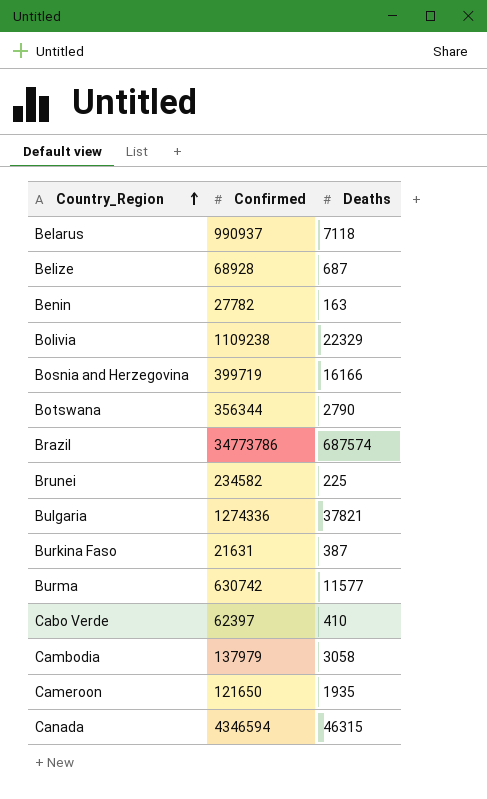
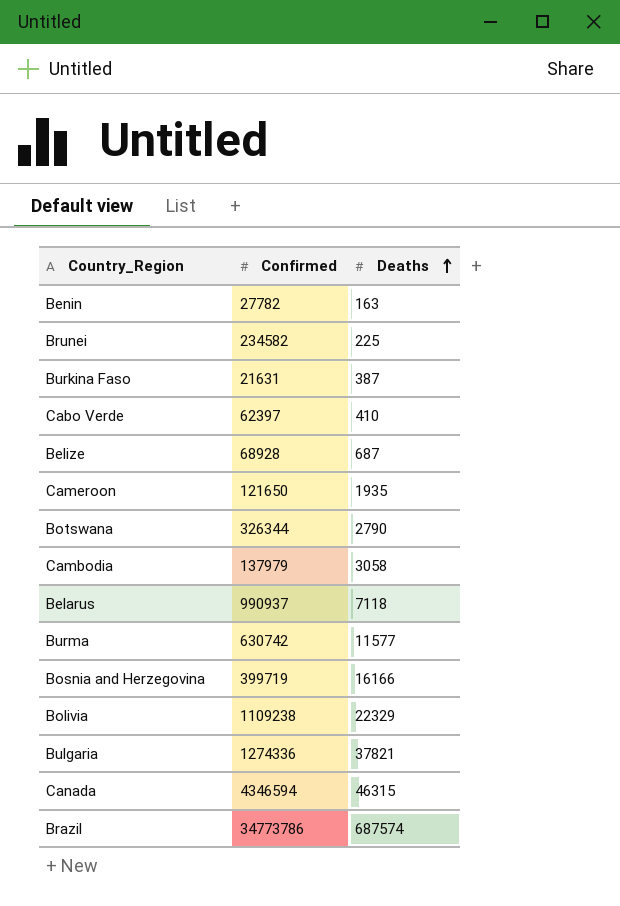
row order: Country_Region ascending -> Deaths ascending
Botswana | Confirmed: 356344 -> 326344

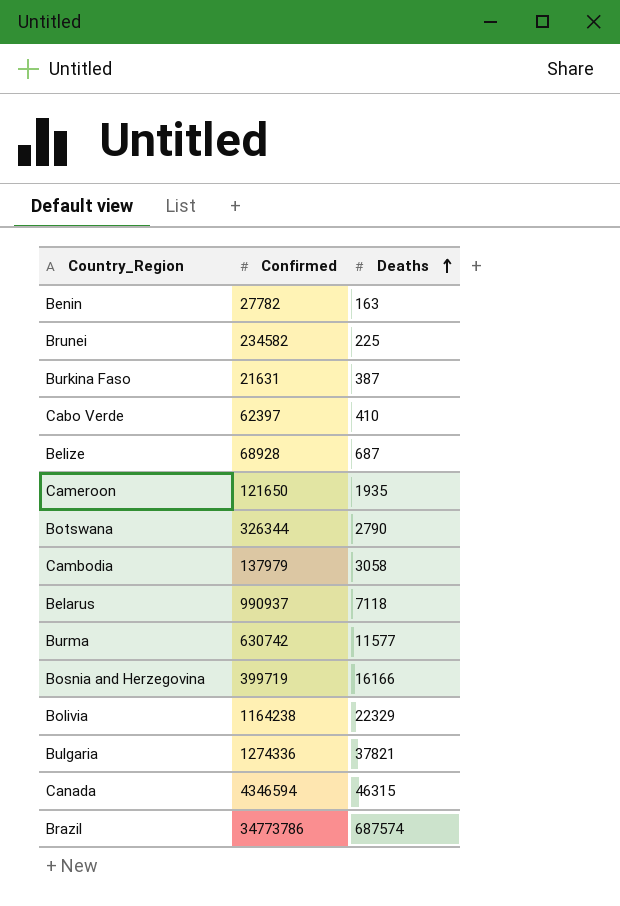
Bolivia | Confirmed: 1109238 -> 1164238

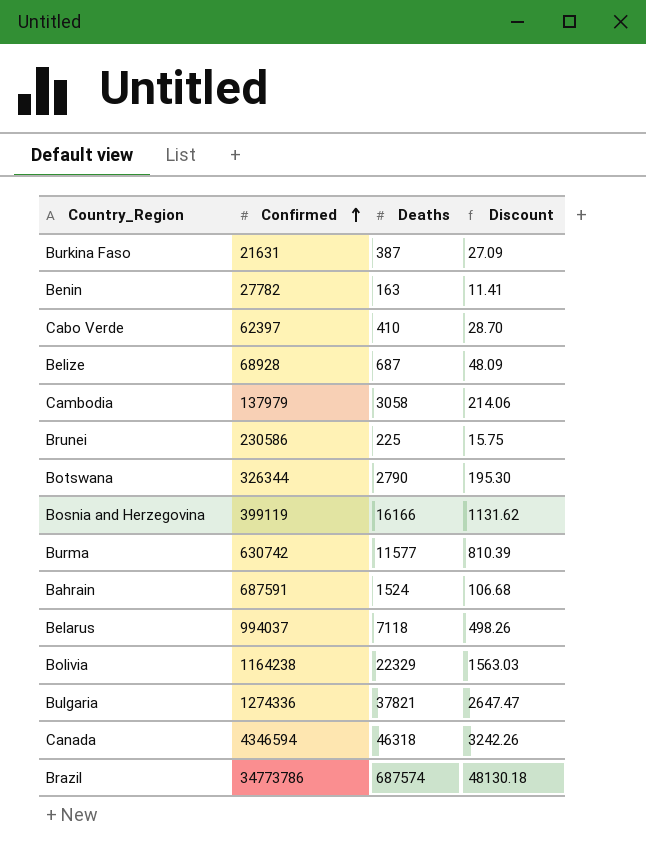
row order: Deaths ascending -> Confirmed ascending
column Discount | formula: none -> [Deaths] * 0.07
row Cameroon: 121650 | 1935 -> none
Brunei | Confirmed: 234582 -> 230586
Bosnia and Herzegovina | Confirmed: 399719 -> 399119
row Bahrain: none -> 687591 | 1524 | 106.68
Belarus | Confirmed: 990937 -> 994037
Canada | Deaths: 46315 -> 46318

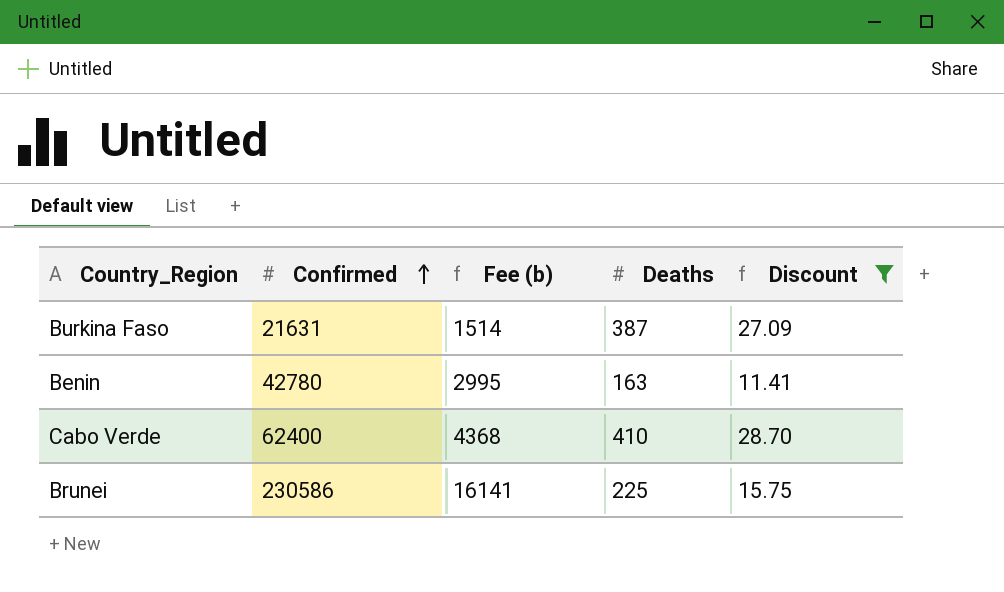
filter: none -> Discount <= 28.70
column Fee (b) | formula: none -> [Confirmed] * 0.07
Benin | Confirmed: 27782 -> 42780
Cabo Verde | Confirmed: 62397 -> 62400

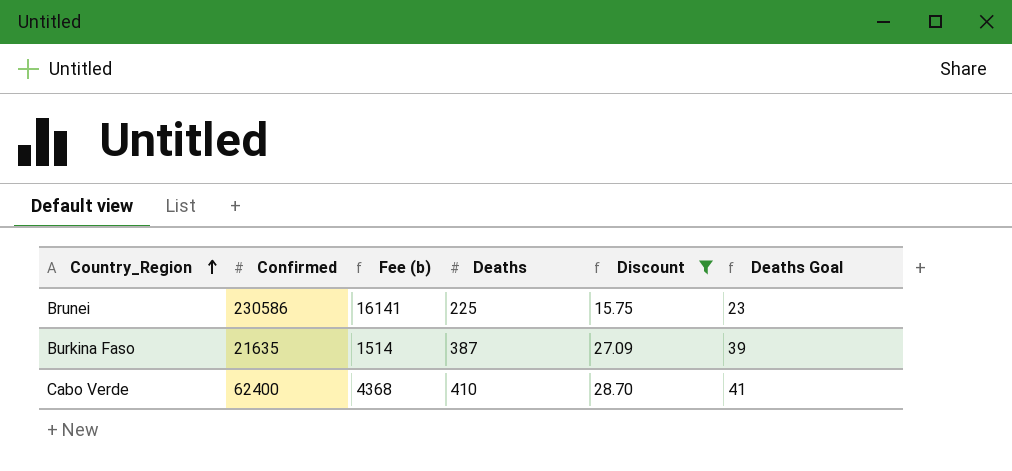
row order: Confirmed ascending -> Country_Region ascending
column Deaths Goal | formula: none -> [Deaths] * 0.1
row Benin: 42780 | 2995 | 163 | 11.41 -> none
Burkina Faso | Confirmed: 21631 -> 21635

